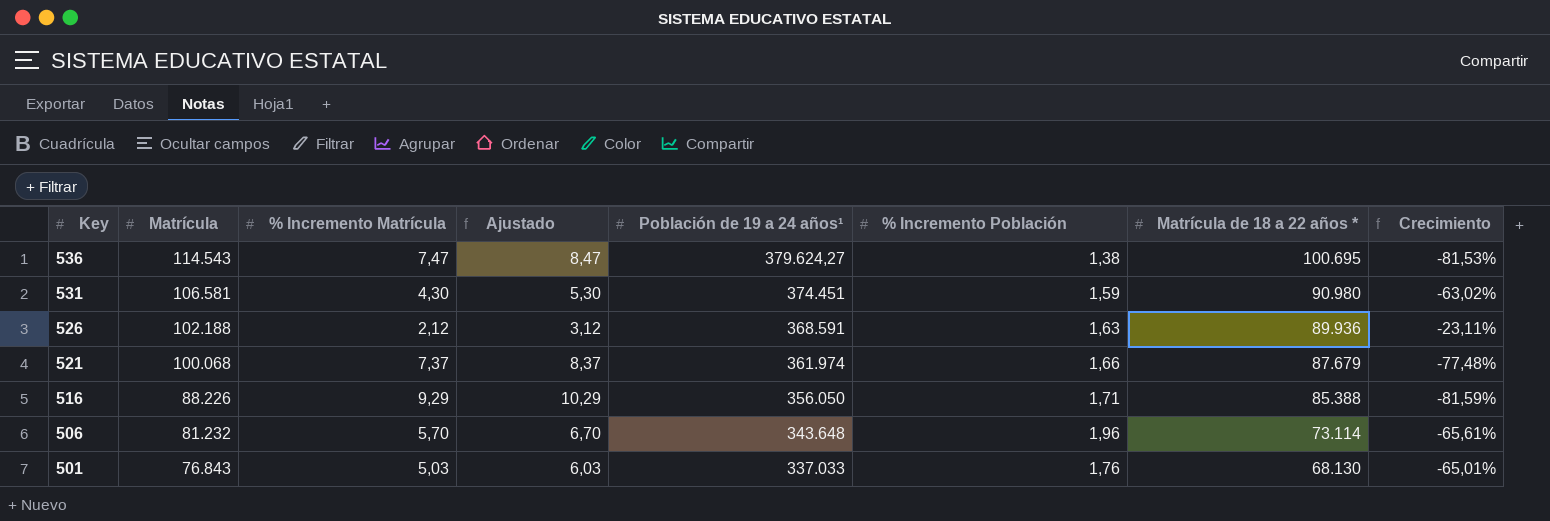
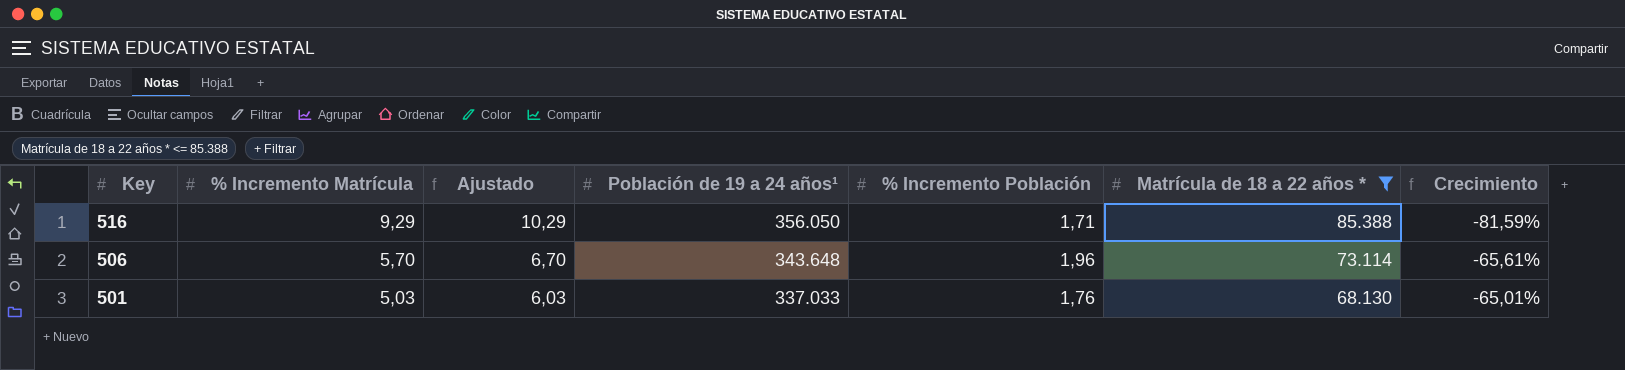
filter: none -> Matrícula de 18 a 22 años * <= 85.388
column Matrícula | position: 2 -> none

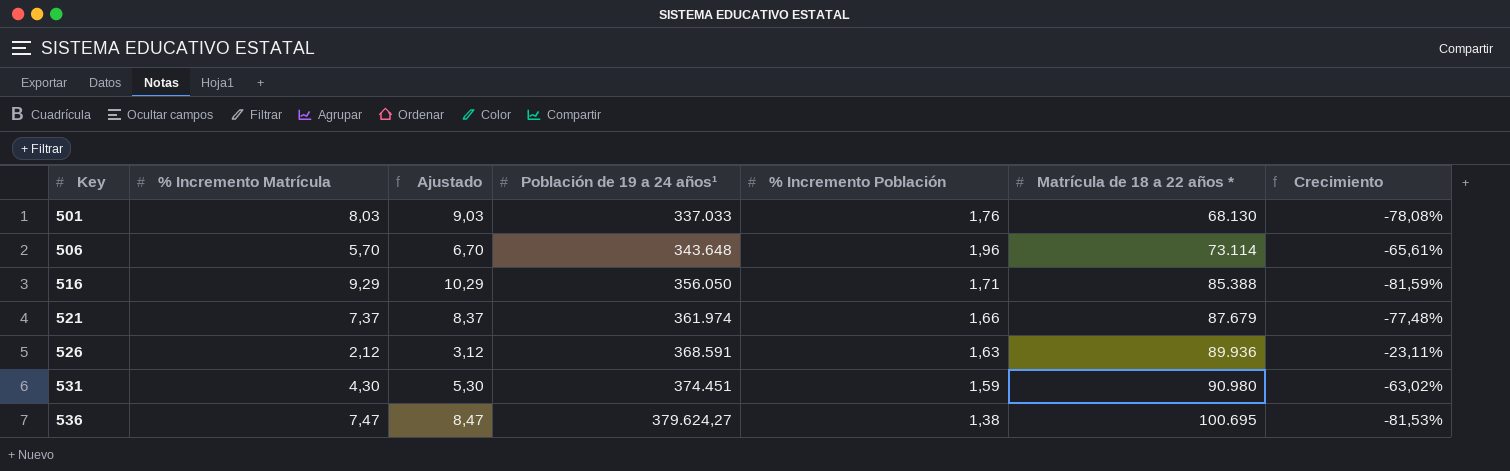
filter: Matrícula de 18 a 22 años * <= 85.388 -> none
row order: Key descending -> Key ascending
501 | % Incremento Matrícula: 5,03 -> 8,03
501 | Ajustado: 6,03 -> 9,03
501 | Crecimiento: -65,01% -> -78,08%

